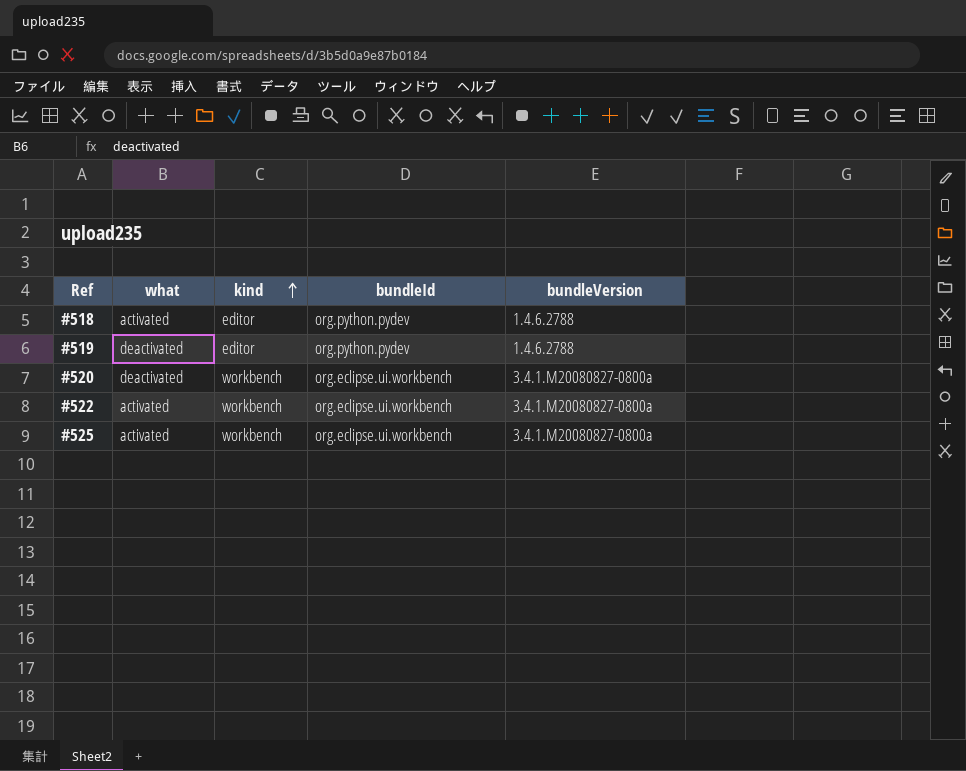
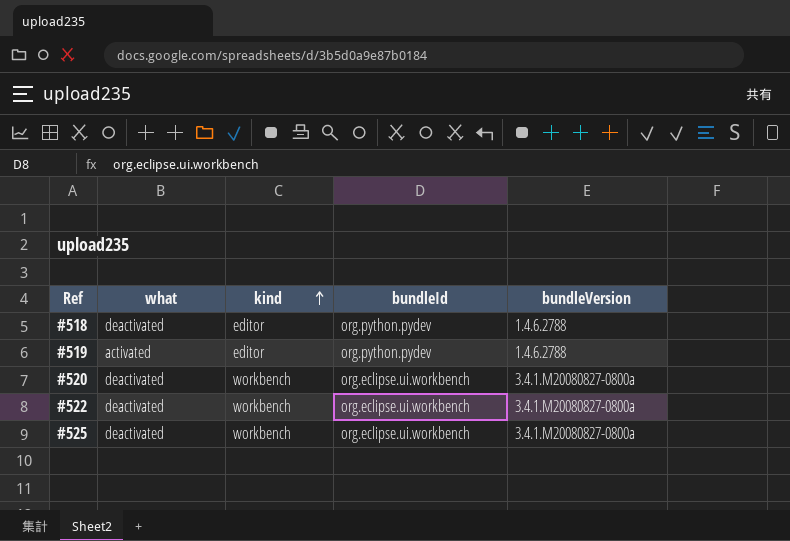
#518 | what: activated -> deactivated
#519 | what: deactivated -> activated
#522 | what: activated -> deactivated
#525 | what: activated -> deactivated

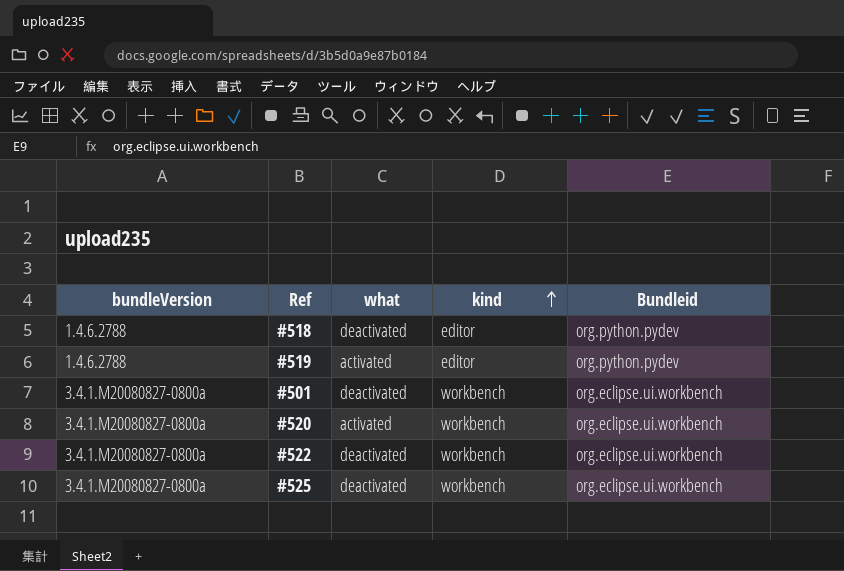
column bundleVersion | position: 5 -> 1
column name: bundleId -> Bundleid
row #501: none -> 3.4.1.M20080827-0800a | deactivated | workbench | org.eclipse.ui.workbench
#520 | what: deactivated -> activated

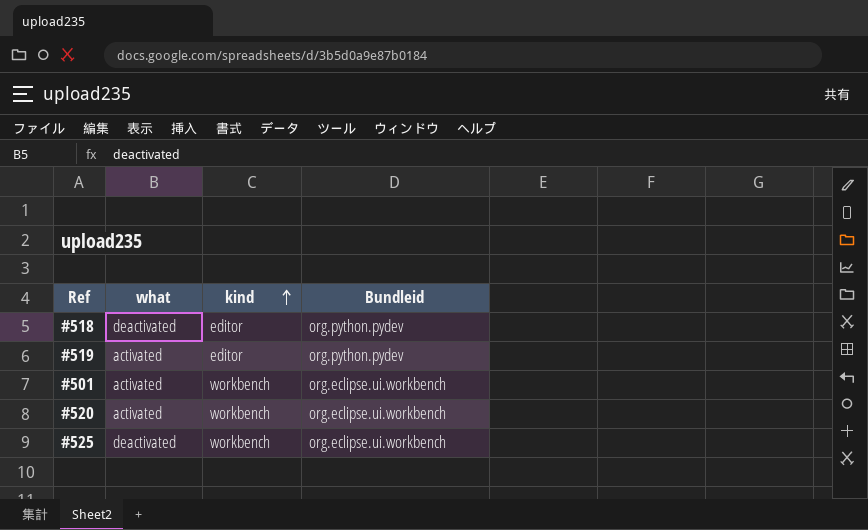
column bundleVersion | position: 1 -> none
row #522: 3.4.1.M20080827-0800a | deactivated | workbench | org.eclipse.ui.workbench -> none
#501 | what: deactivated -> activated

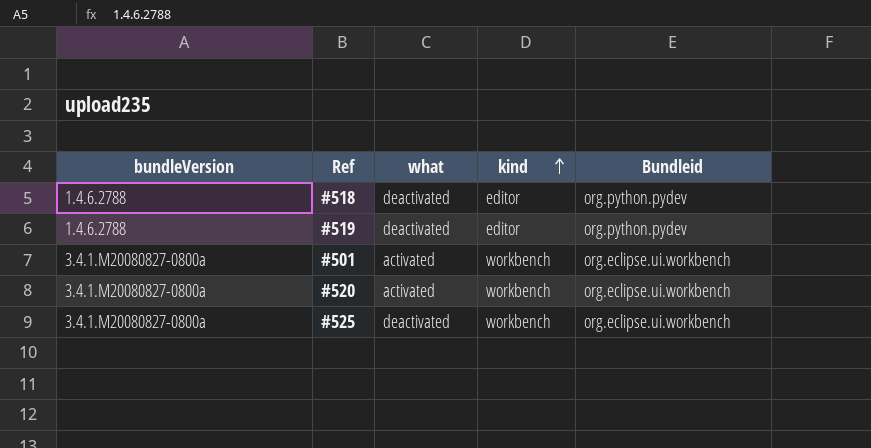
column bundleVersion | position: none -> 1
#519 | what: activated -> deactivated

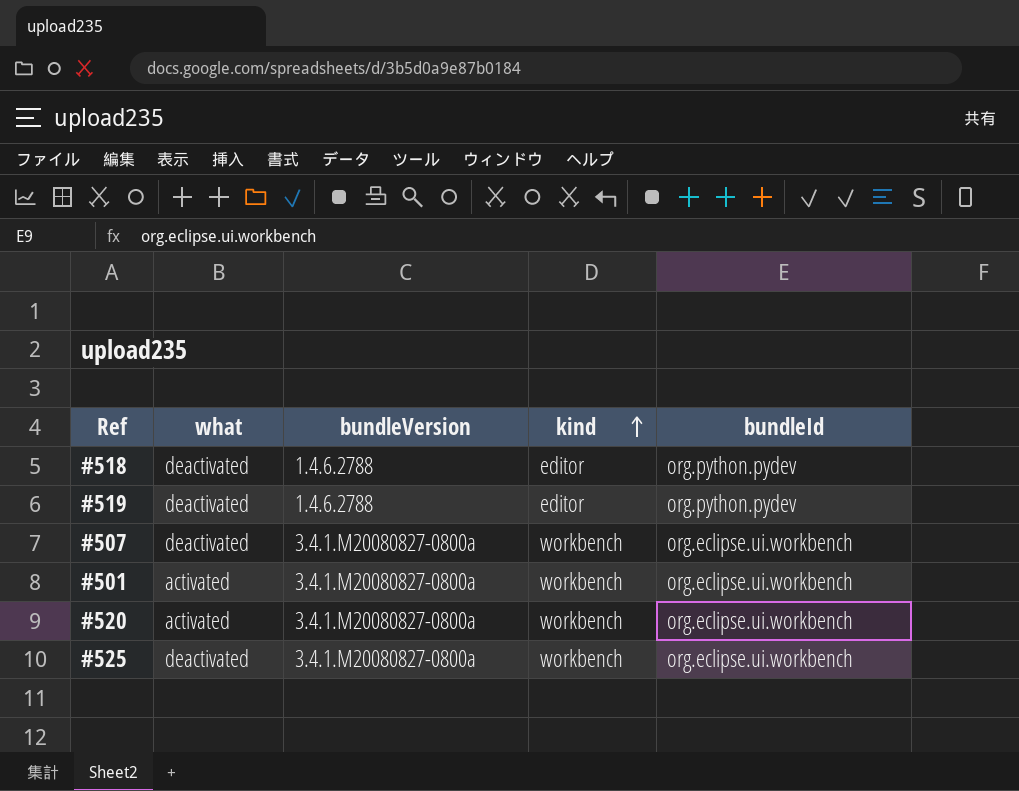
column bundleVersion | position: 1 -> 3
column name: Bundleid -> bundleId
row #507: none -> deactivated | 3.4.1.M20080827-0800a | workbench | org.eclipse.ui.workbench

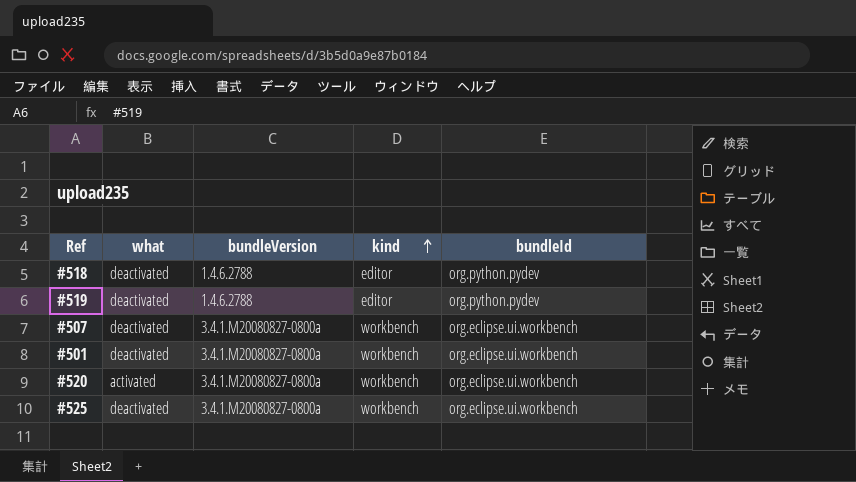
#501 | what: activated -> deactivated

